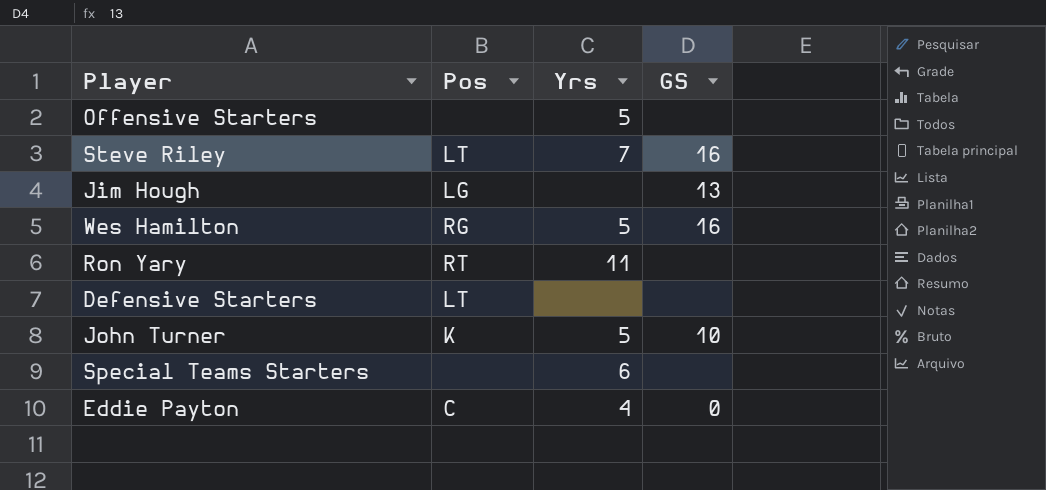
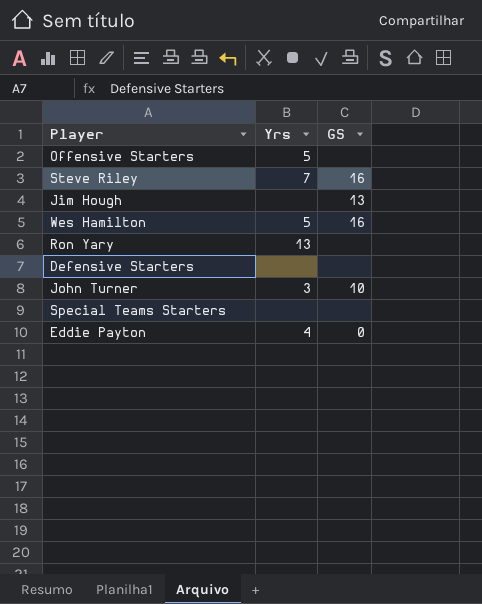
column Pos | position: 2 -> none
Ron Yary | Yrs: 11 -> 13
John Turner | Yrs: 5 -> 3
Special Teams Starters | Yrs: 6 -> none

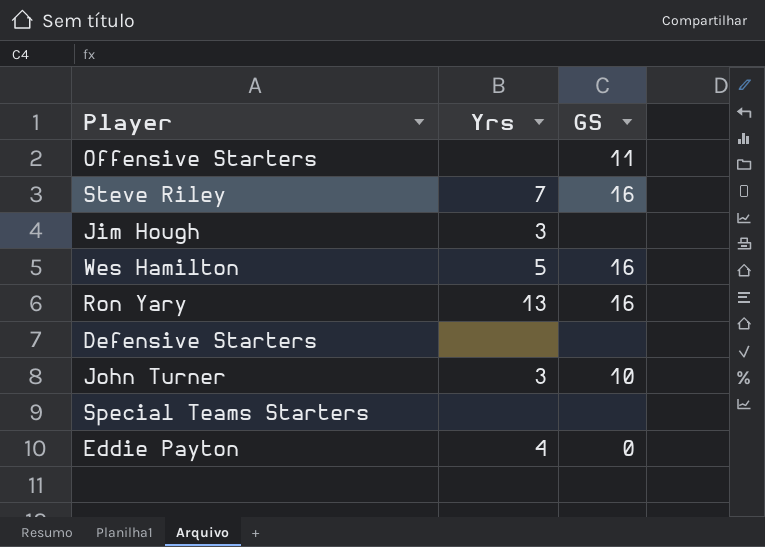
Offensive Starters | Yrs: 5 -> none
Offensive Starters | GS: none -> 11
Jim Hough | Yrs: none -> 3
Jim Hough | GS: 13 -> none
Ron Yary | GS: none -> 16

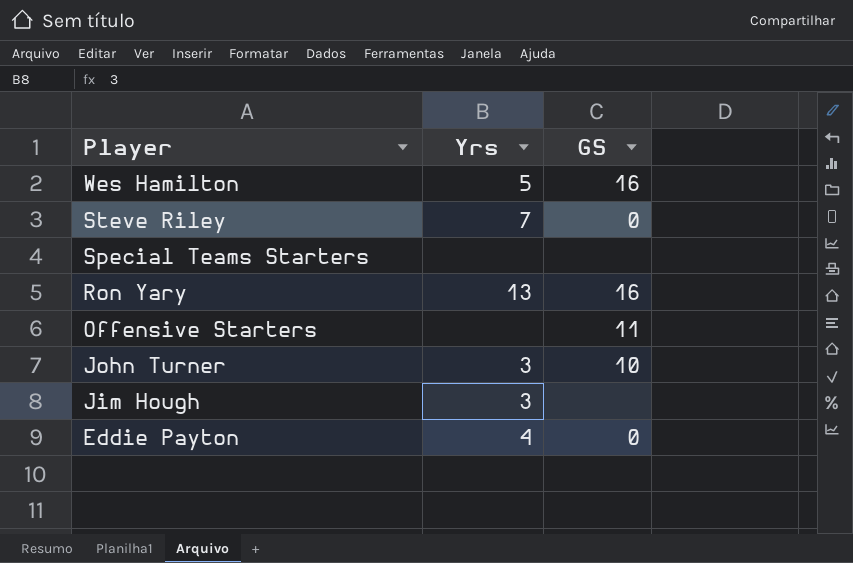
row order: none -> Player descending
row Defensive Starters: none | none -> none
Steve Riley | GS: 16 -> 0

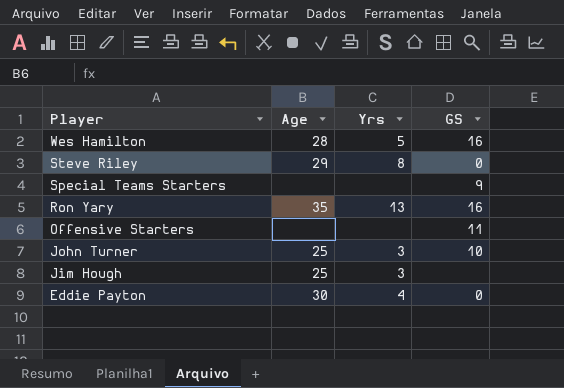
column Age | position: none -> 2
Steve Riley | Yrs: 7 -> 8
Special Teams Starters | GS: none -> 9

